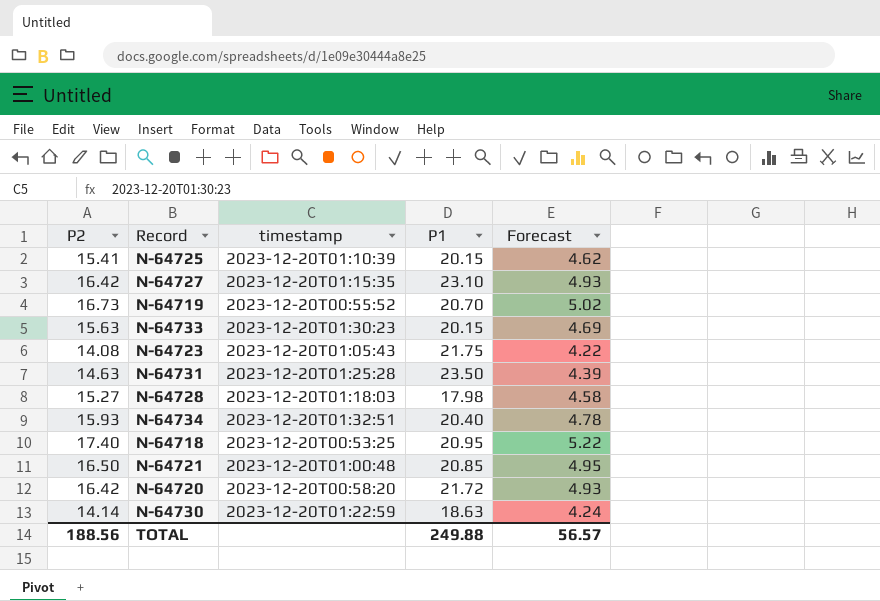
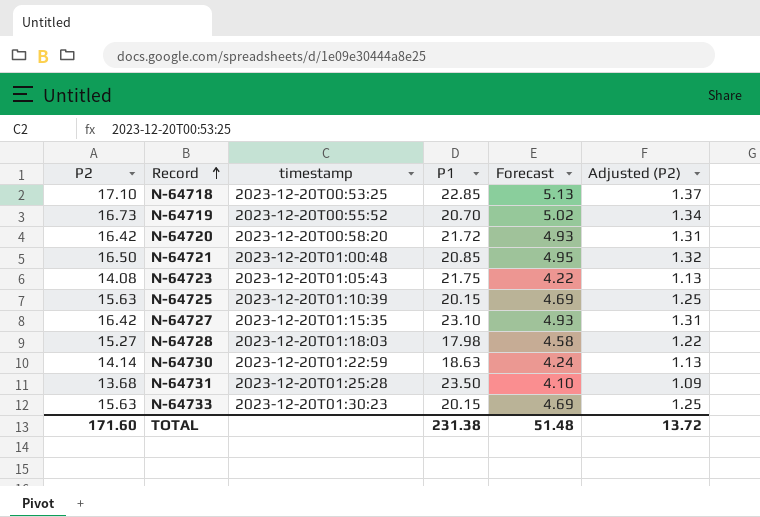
row order: none -> Record ascending
column Adjusted (P2) | formula: none -> [P2] * 0.08
row N-64734: 15.93 | 2023-12-20T01:32:51 | 20.40 | 4.78 -> none
N-64718 | P2: 17.40 -> 17.10
N-64718 | P1: 20.95 -> 22.85
N-64718 | Forecast: 5.22 -> 5.13
N-64725 | P2: 15.41 -> 15.63
N-64725 | Forecast: 4.62 -> 4.69
N-64731 | P2: 14.63 -> 13.68
N-64731 | Forecast: 4.39 -> 4.10
TOTAL | P2: 188.56 -> 171.60
TOTAL | P1: 249.88 -> 231.38
TOTAL | Forecast: 56.57 -> 51.48

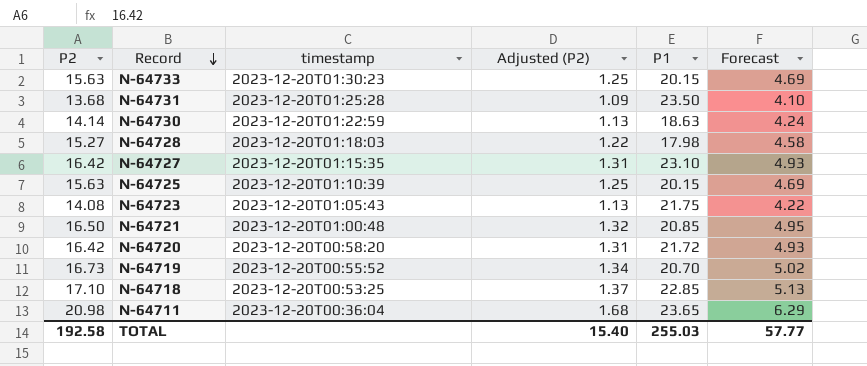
row order: Record ascending -> Record descending
column Adjusted (P2) | position: 6 -> 4
row N-64711: none -> 20.98 | 2023-12-20T00:36:04 | 1.68 | 23.65 | 6.29
TOTAL | P2: 171.60 -> 192.58
TOTAL | Adjusted (P2): 13.72 -> 15.40
TOTAL | P1: 231.38 -> 255.03
TOTAL | Forecast: 51.48 -> 57.77

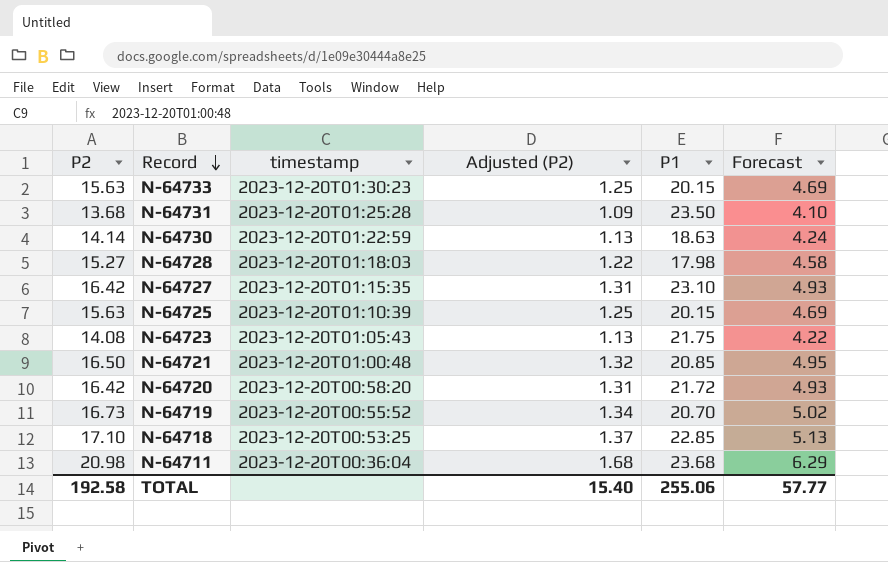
N-64711 | P1: 23.65 -> 23.68
TOTAL | P1: 255.03 -> 255.06

